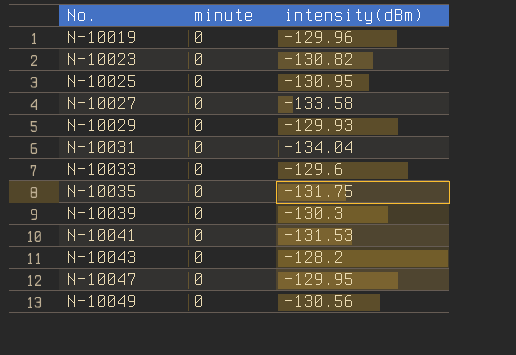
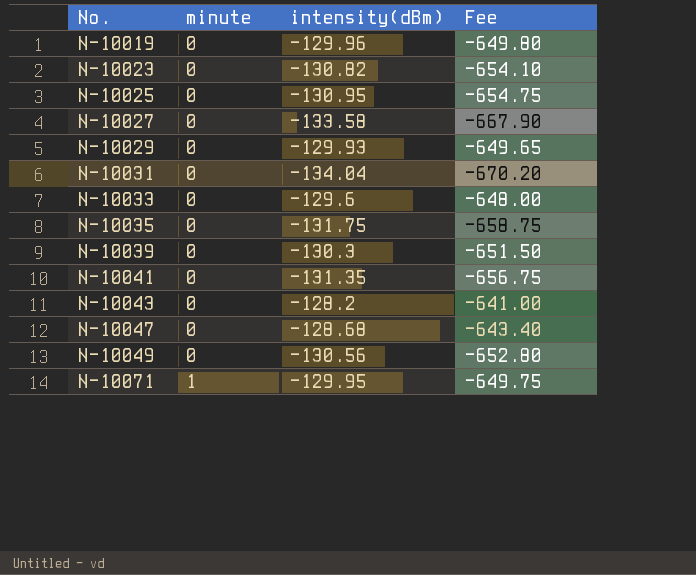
column Fee | formula: none -> [intensity(dBm)] * 5
N-10041 | intensity(dBm): -131.53 -> -131.35
N-10047 | intensity(dBm): -129.95 -> -128.68
row N-10071: none -> 1 | -129.95 | -649.75

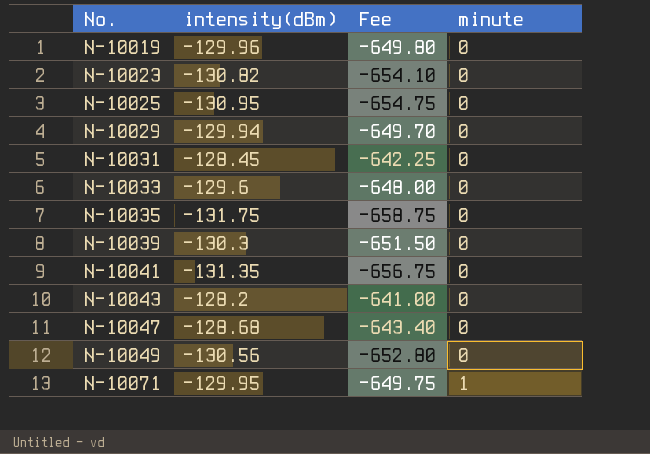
column minute | position: 2 -> 4
row N-10027: 0 | -133.58 | -667.90 -> none
N-10029 | intensity(dBm): -129.93 -> -129.94
N-10029 | Fee: -649.65 -> -649.70
N-10031 | intensity(dBm): -134.04 -> -128.45
N-10031 | Fee: -670.20 -> -642.25

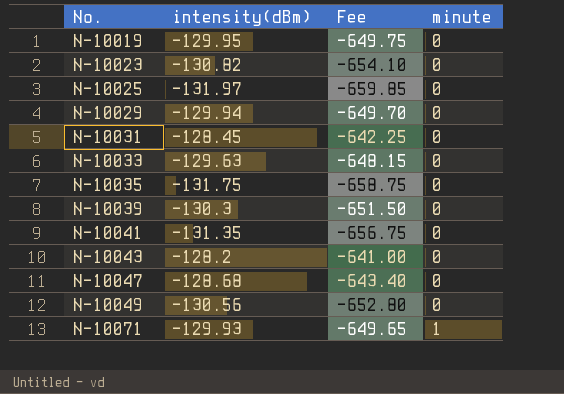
N-10019 | intensity(dBm): -129.96 -> -129.95
N-10019 | Fee: -649.80 -> -649.75
N-10025 | intensity(dBm): -130.95 -> -131.97
N-10025 | Fee: -654.75 -> -659.85
N-10033 | intensity(dBm): -129.6 -> -129.63
N-10033 | Fee: -648.00 -> -648.15
N-10071 | intensity(dBm): -129.95 -> -129.93
N-10071 | Fee: -649.75 -> -649.65

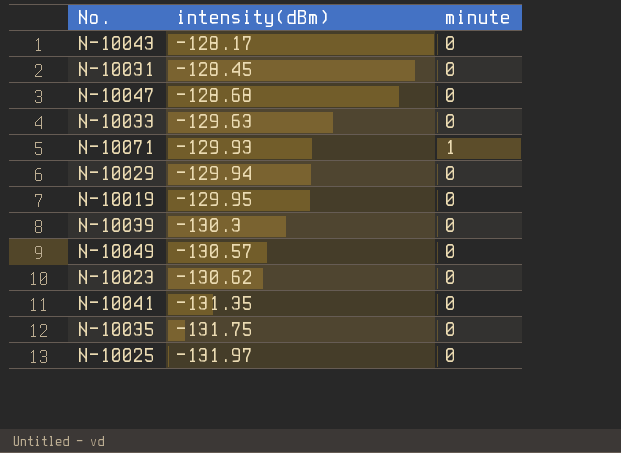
row order: No. ascending -> intensity(dBm) descending
column Fee | formula: [intensity(dBm)] * 5 -> none
N-10043 | intensity(dBm): -128.2 -> -128.17
N-10049 | intensity(dBm): -130.56 -> -130.57
N-10023 | intensity(dBm): -130.82 -> -130.62

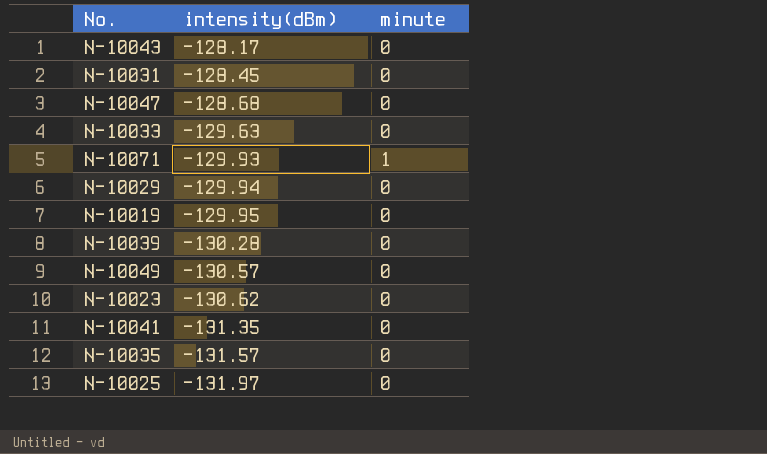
N-10039 | intensity(dBm): -130.3 -> -130.28
N-10035 | intensity(dBm): -131.75 -> -131.57

